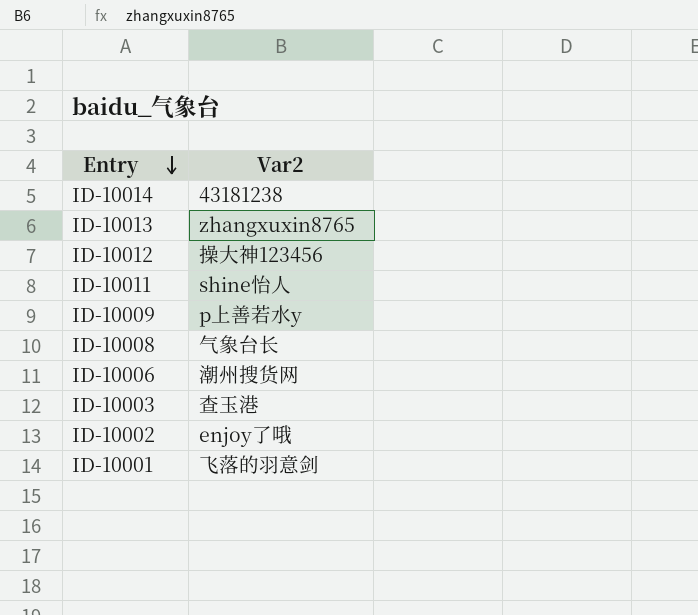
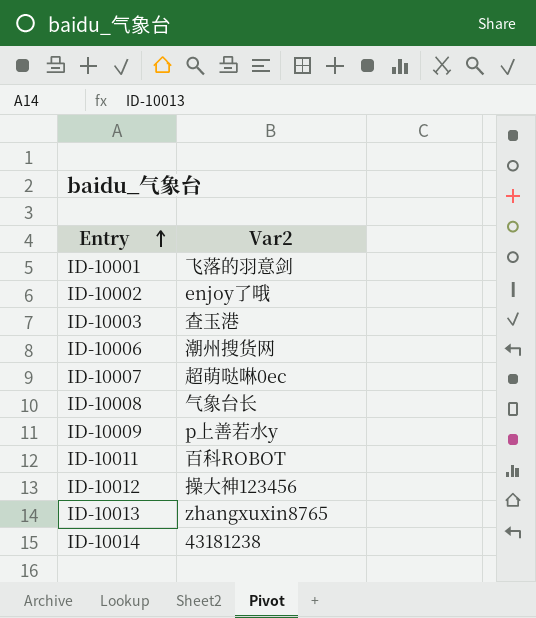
row order: Entry descending -> Entry ascending
row ID-10007: none -> 超萌哒啉0ec
ID-10011 | Var2: shine怡人 -> 百科ROBOT

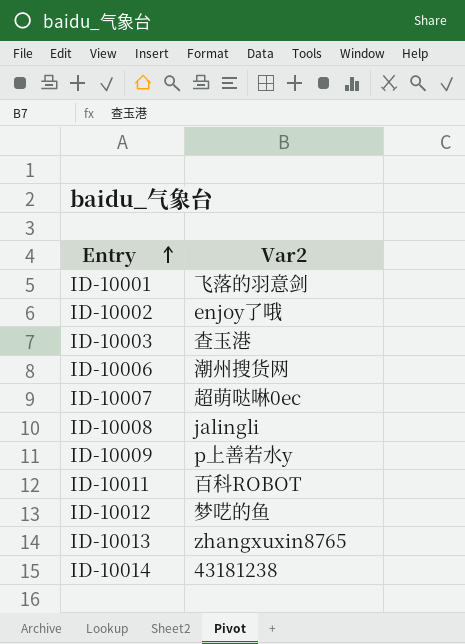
ID-10008 | Var2: 气象台长 -> jalingli
ID-10012 | Var2: 操大神123456 -> 梦呓的鱼

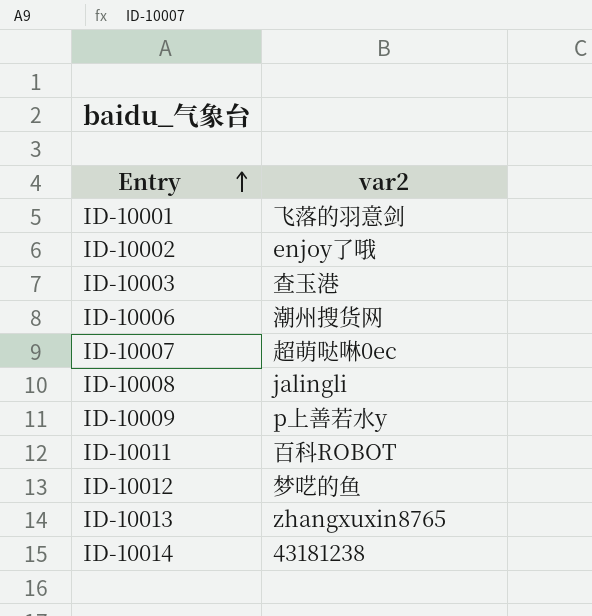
column name: Var2 -> var2

